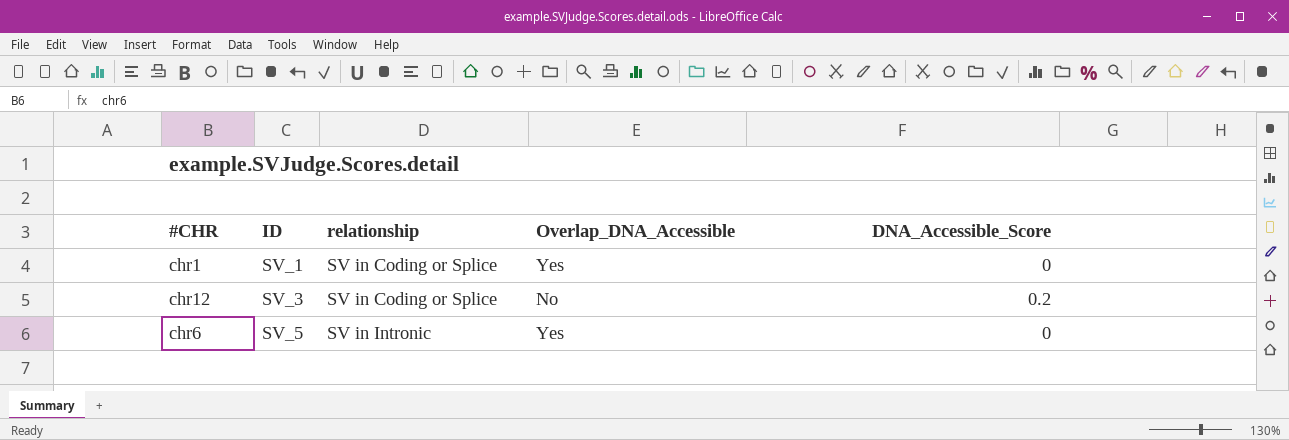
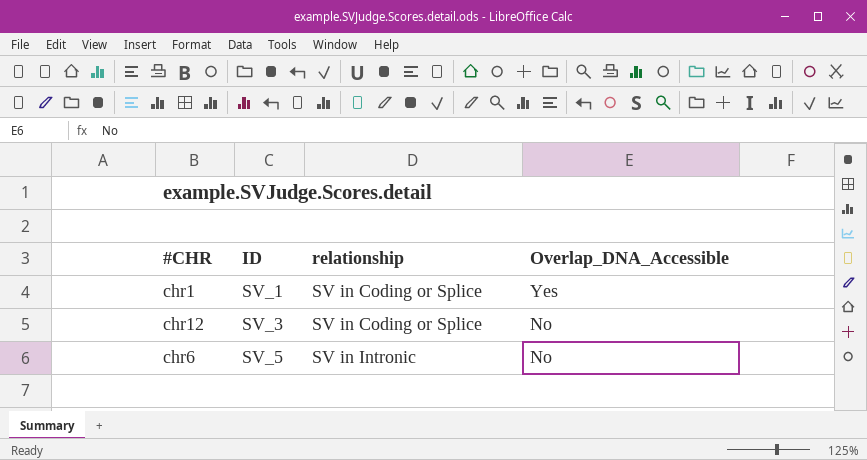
column DNA_Accessible_Score | position: 5 -> none
chr6 | Overlap_DNA_Accessible: Yes -> No

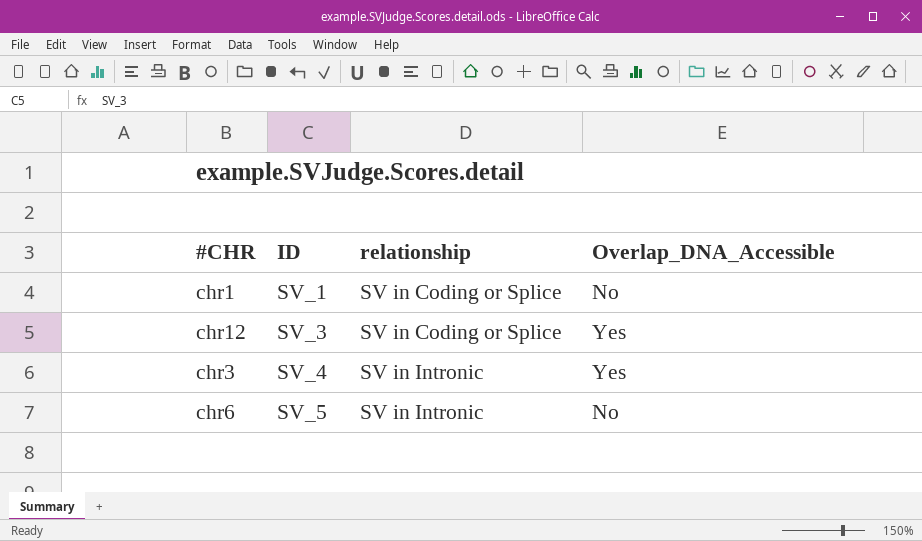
chr1 | Overlap_DNA_Accessible: Yes -> No
chr12 | Overlap_DNA_Accessible: No -> Yes
row chr3: none -> SV_4 | SV in Intronic | Yes

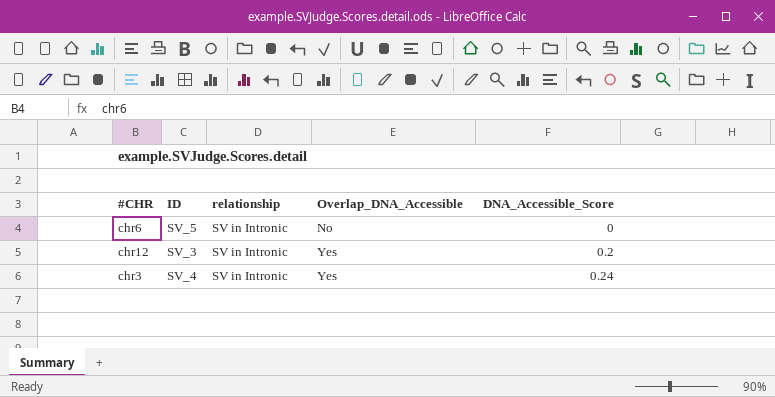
row order: ID ascending -> Overlap_DNA_Accessible ascending
column DNA_Accessible_Score | position: none -> 5
row chr1: SV_1 | SV in Coding or Splice | No -> none
chr12 | relationship: SV in Coding or Splice -> SV in Intronic

